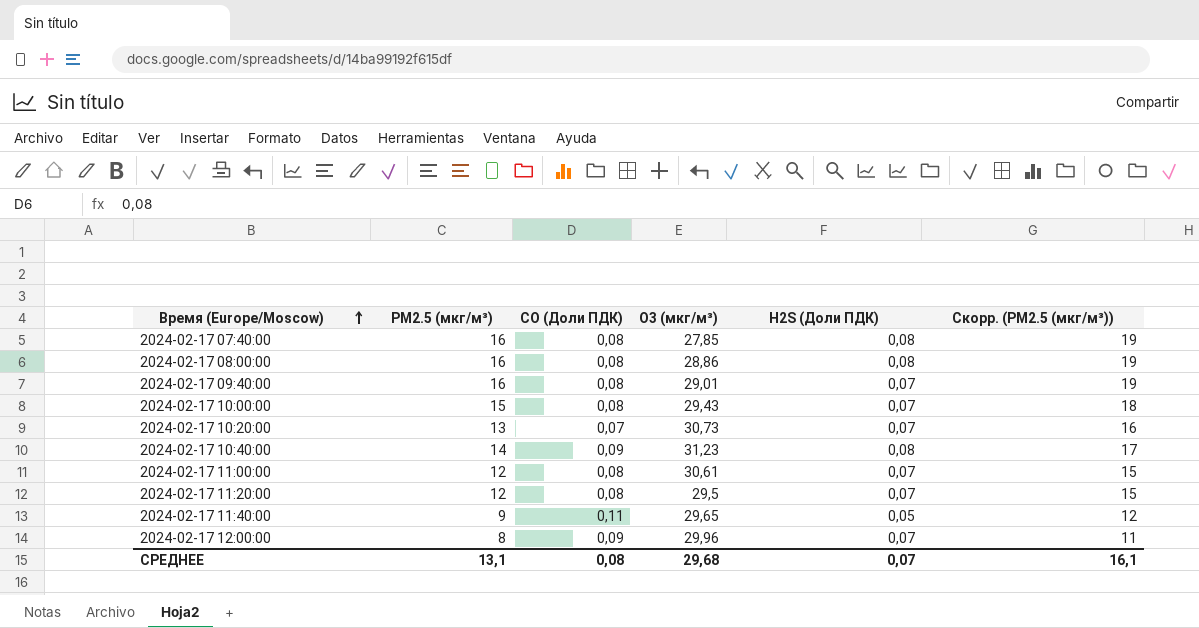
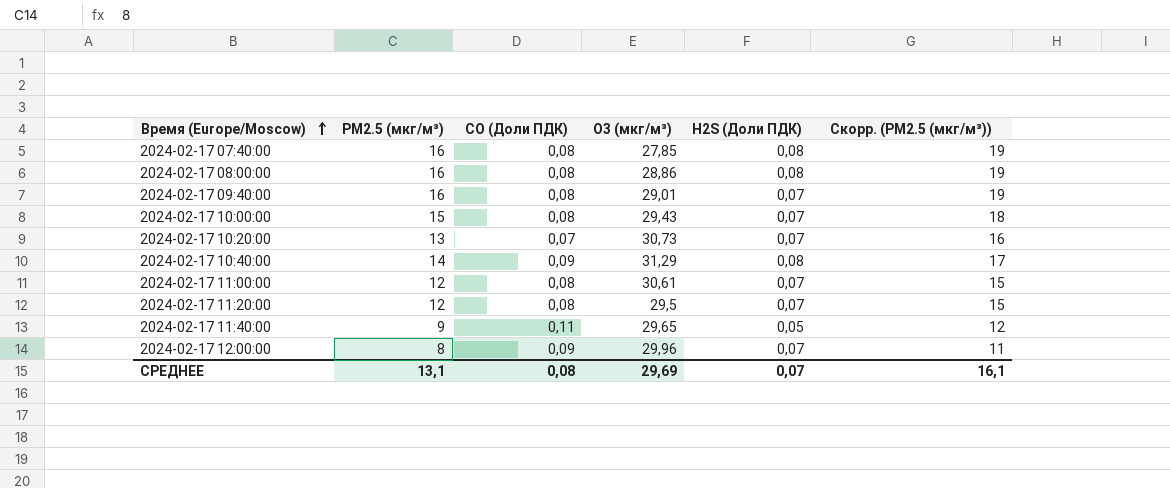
2024-02-17 10:40:00 | O3 (мкг/м³): 31,23 -> 31,29
СРЕДНЕЕ | O3 (мкг/м³): 29,68 -> 29,69

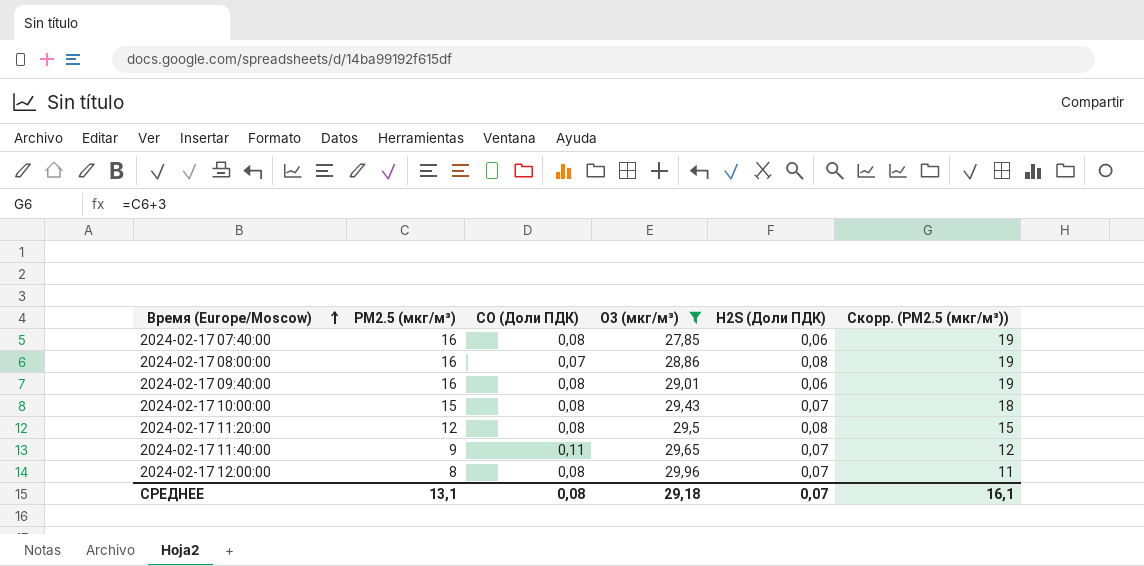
filter: none -> O3 (мкг/м³) <= 29,96
2024-02-17 07:40:00 | H2S (Доли ПДК): 0,08 -> 0,06
2024-02-17 08:00:00 | CO (Доли ПДК): 0,08 -> 0,07
2024-02-17 09:40:00 | H2S (Доли ПДК): 0,07 -> 0,06
2024-02-17 11:20:00 | H2S (Доли ПДК): 0,07 -> 0,08
2024-02-17 11:40:00 | H2S (Доли ПДК): 0,05 -> 0,07
2024-02-17 12:00:00 | CO (Доли ПДК): 0,09 -> 0,08
СРЕДНЕЕ | O3 (мкг/м³): 29,69 -> 29,18

